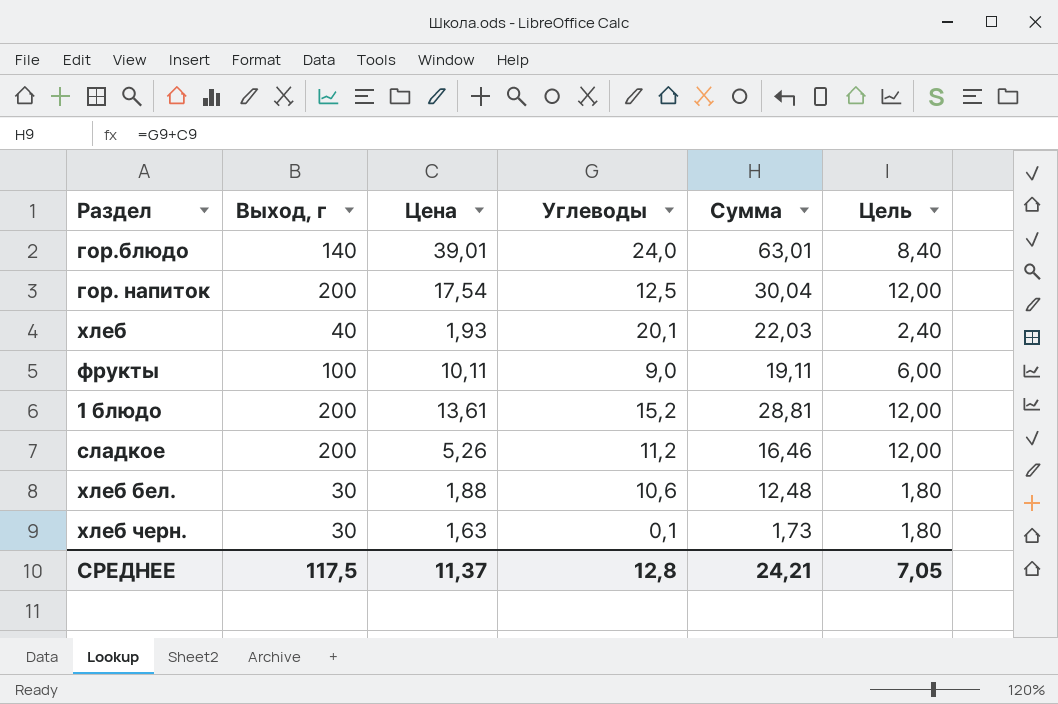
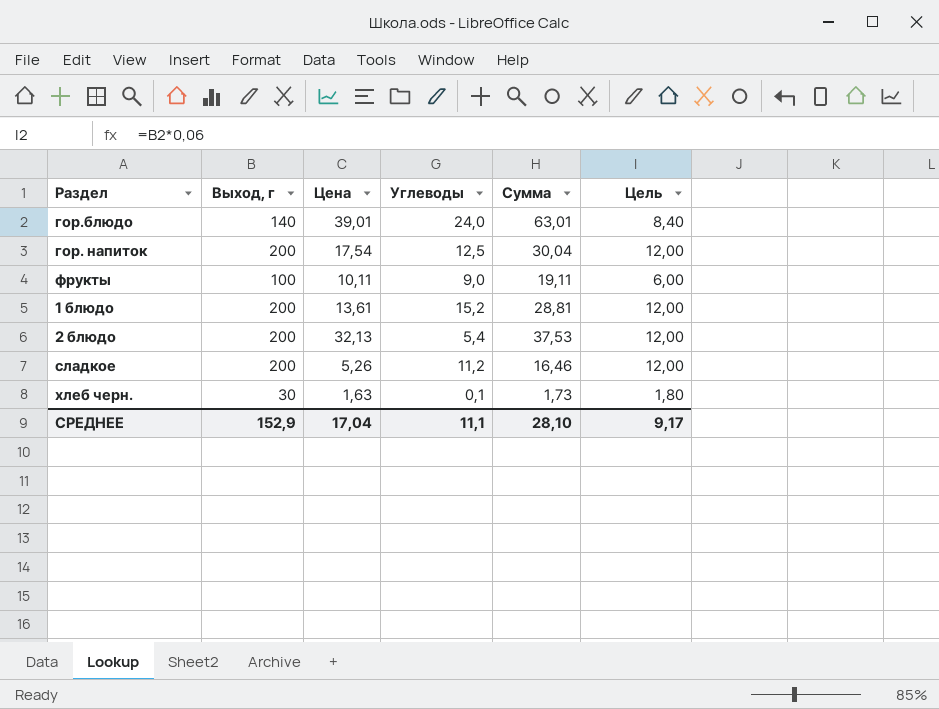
row хлеб: 40 | 1,93 | 20,1 | 22,03 | 2,40 -> none
row хлеб бел.: 30 | 1,88 | 10,6 | 12,48 | 1,80 -> none
row 2 блюдо: none -> 200 | 32,13 | 5,4 | 37,53 | 12,00
СРЕДНЕЕ | Выход, г: 117,5 -> 152,9
СРЕДНЕЕ | Цена: 11,37 -> 17,04
СРЕДНЕЕ | Углеводы: 12,8 -> 11,1
СРЕДНЕЕ | Сумма: 24,21 -> 28,10
СРЕДНЕЕ | Цель: 7,05 -> 9,17

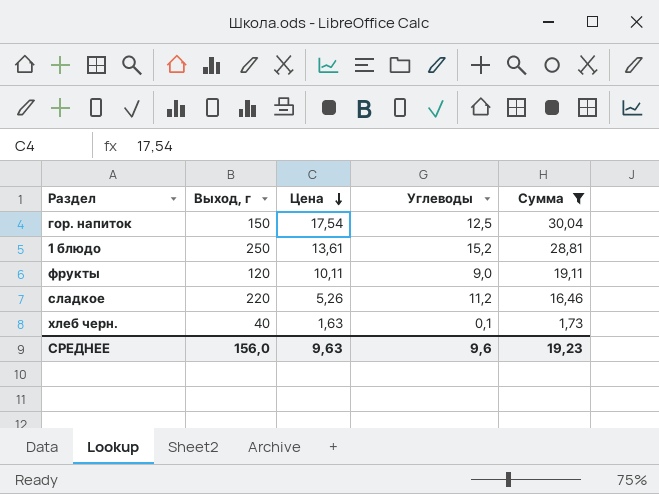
filter: none -> Сумма <= 30,04
row order: none -> Цена descending
column Цель | formula: [Выход, г] * 0,06 -> none
гор. напиток | Выход, г: 200 -> 150
1 блюдо | Выход, г: 200 -> 250
фрукты | Выход, г: 100 -> 120
сладкое | Выход, г: 200 -> 220
хлеб черн. | Выход, г: 30 -> 40
СРЕДНЕЕ | Выход, г: 152,9 -> 156,0
СРЕДНЕЕ | Цена: 17,04 -> 9,63
СРЕДНЕЕ | Углеводы: 11,1 -> 9,6
СРЕДНЕЕ | Сумма: 28,10 -> 19,23

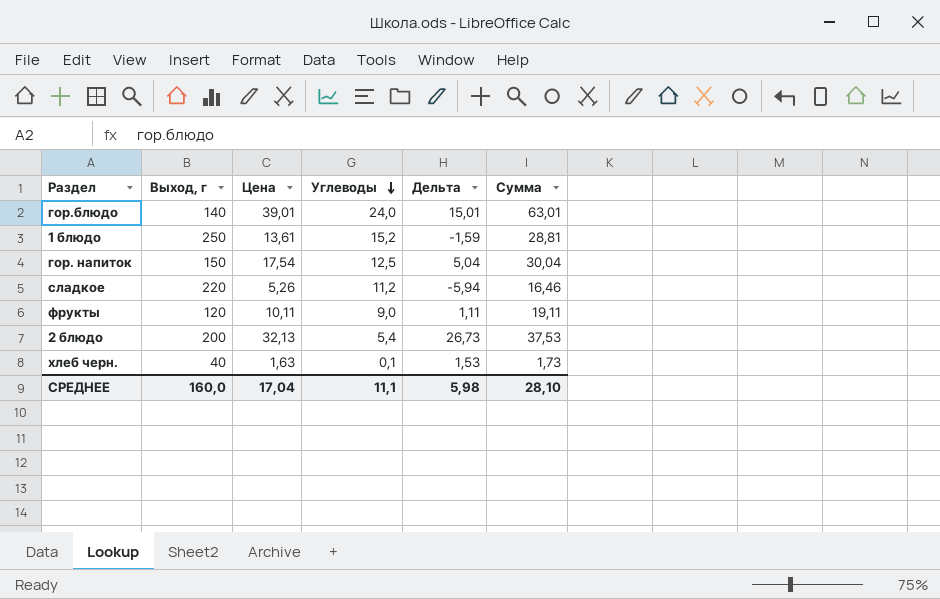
filter: Сумма <= 30,04 -> none
row order: Цена descending -> Углеводы descending
column Дельта | formula: none -> [Цена] - [Углеводы]
СРЕДНЕЕ | Выход, г: 156,0 -> 160,0
СРЕДНЕЕ | Цена: 9,63 -> 17,04
СРЕДНЕЕ | Углеводы: 9,6 -> 11,1
СРЕДНЕЕ | Сумма: 19,23 -> 28,10

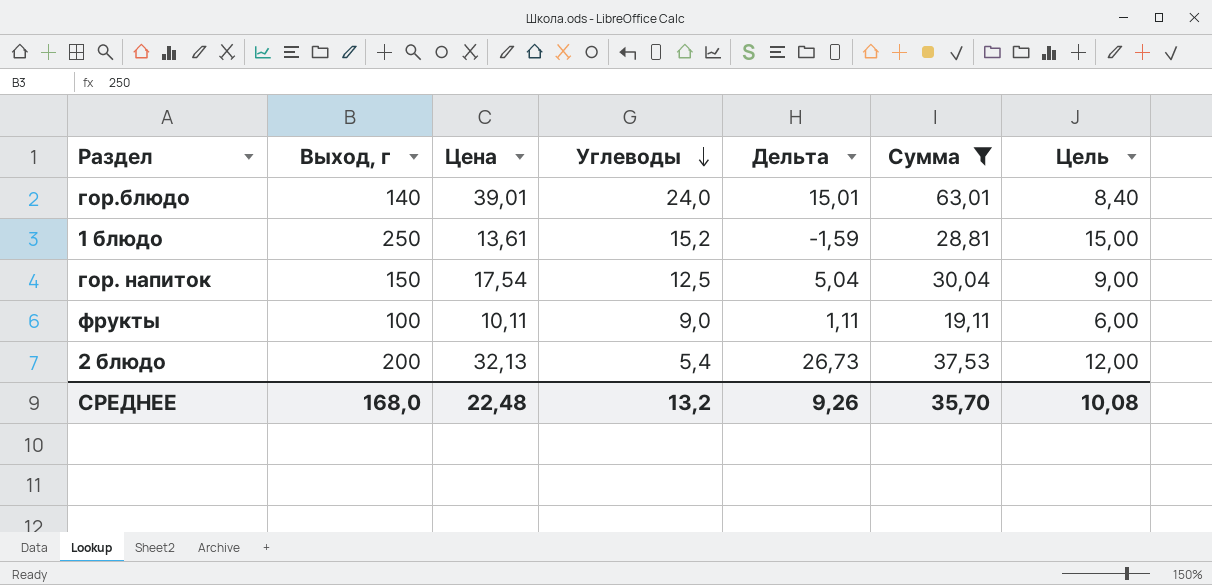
filter: none -> Сумма >= 19,11
column Цель | formula: none -> [Выход, г] * 0,06
фрукты | Выход, г: 120 -> 100
СРЕДНЕЕ | Выход, г: 160,0 -> 168,0
СРЕДНЕЕ | Цена: 17,04 -> 22,48
СРЕДНЕЕ | Углеводы: 11,1 -> 13,2
СРЕДНЕЕ | Дельта: 5,98 -> 9,26
СРЕДНЕЕ | Сумма: 28,10 -> 35,70

